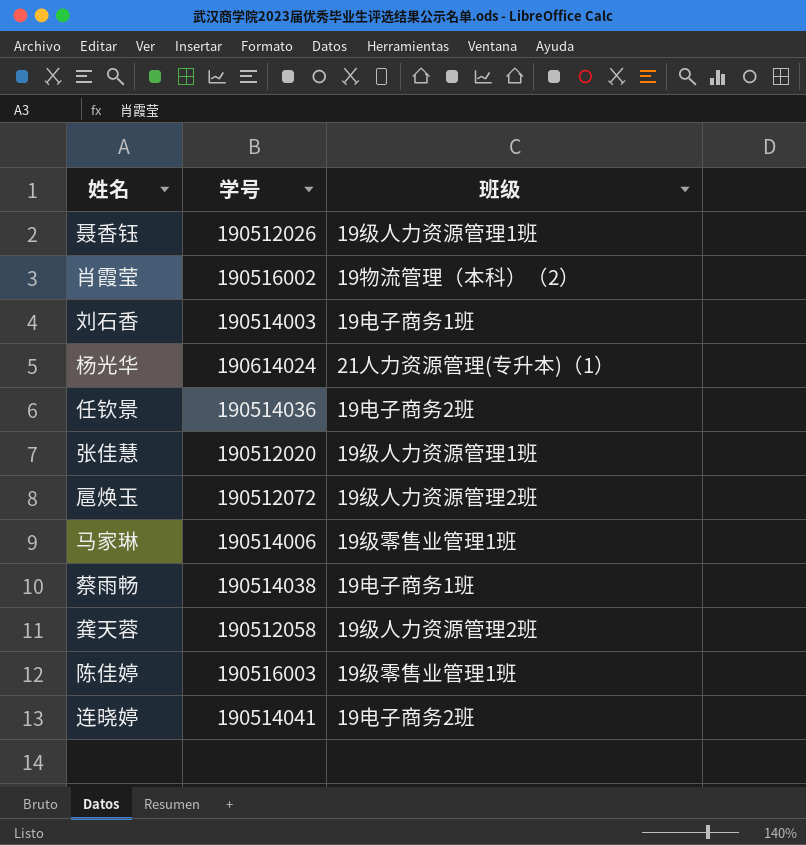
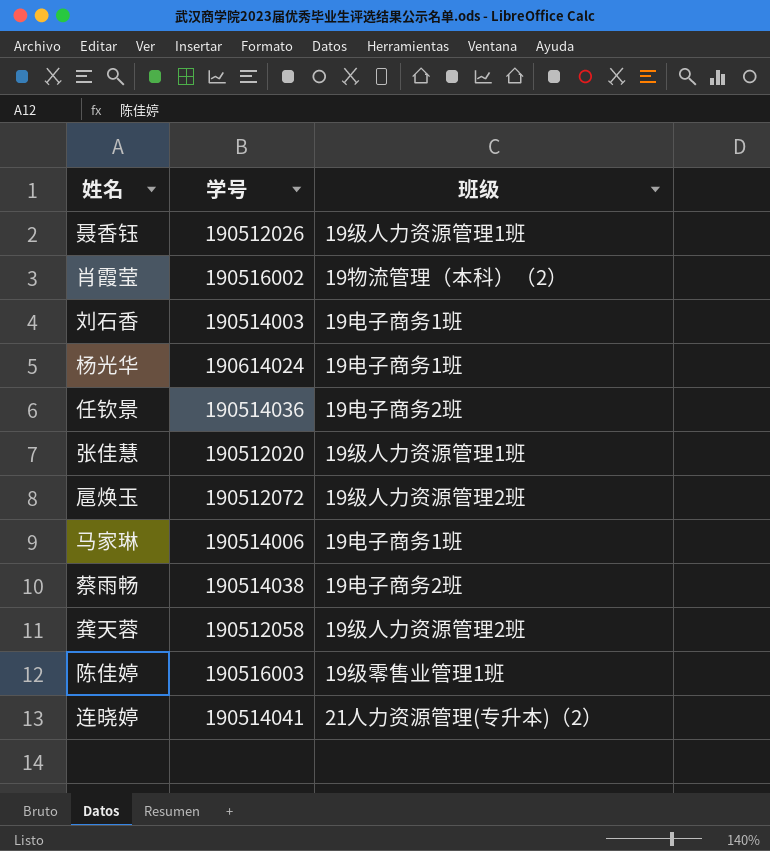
杨光华 | 班级: 21人力资源管理(专升本)（1） -> 19电子商务1班
马家琳 | 班级: 19级零售业管理1班 -> 19电子商务1班
蔡雨畅 | 班级: 19电子商务1班 -> 19电子商务2班
连晓婷 | 班级: 19电子商务2班 -> 21人力资源管理(专升本)（2）

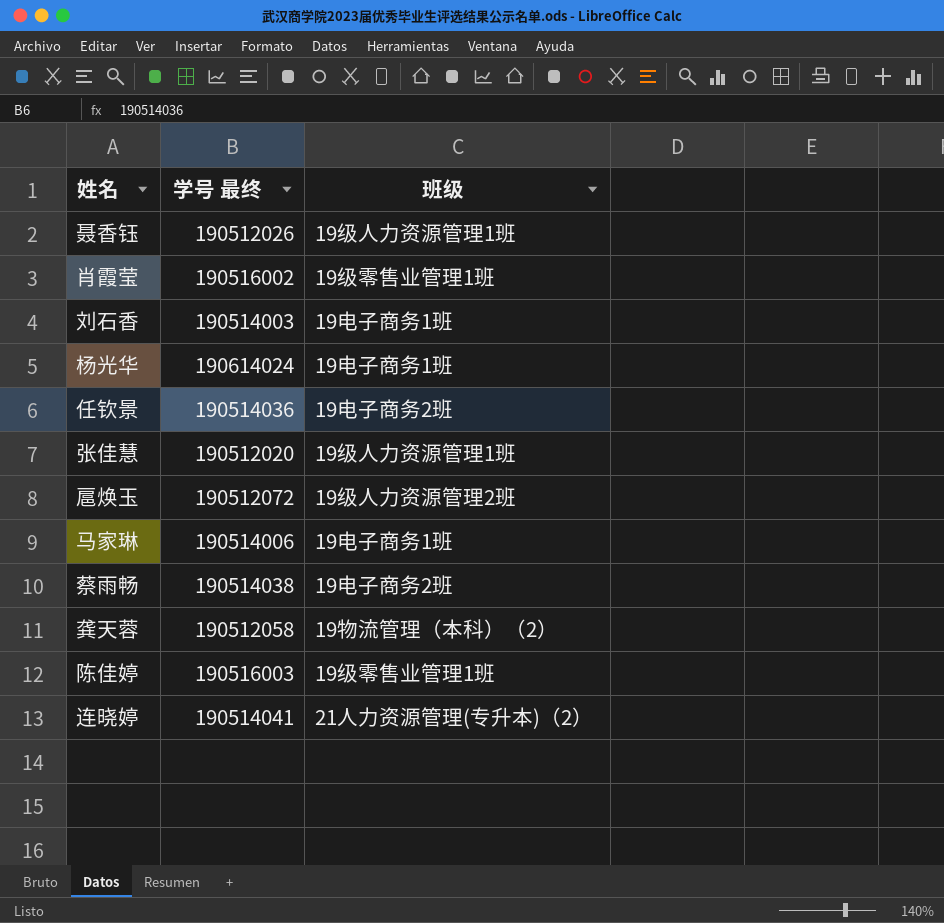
column name: 学号 -> 学号 最终
肖霞莹 | 班级: 19物流管理（本科）（2） -> 19级零售业管理1班
龚天蓉 | 班级: 19级人力资源管理2班 -> 19物流管理（本科）（2）

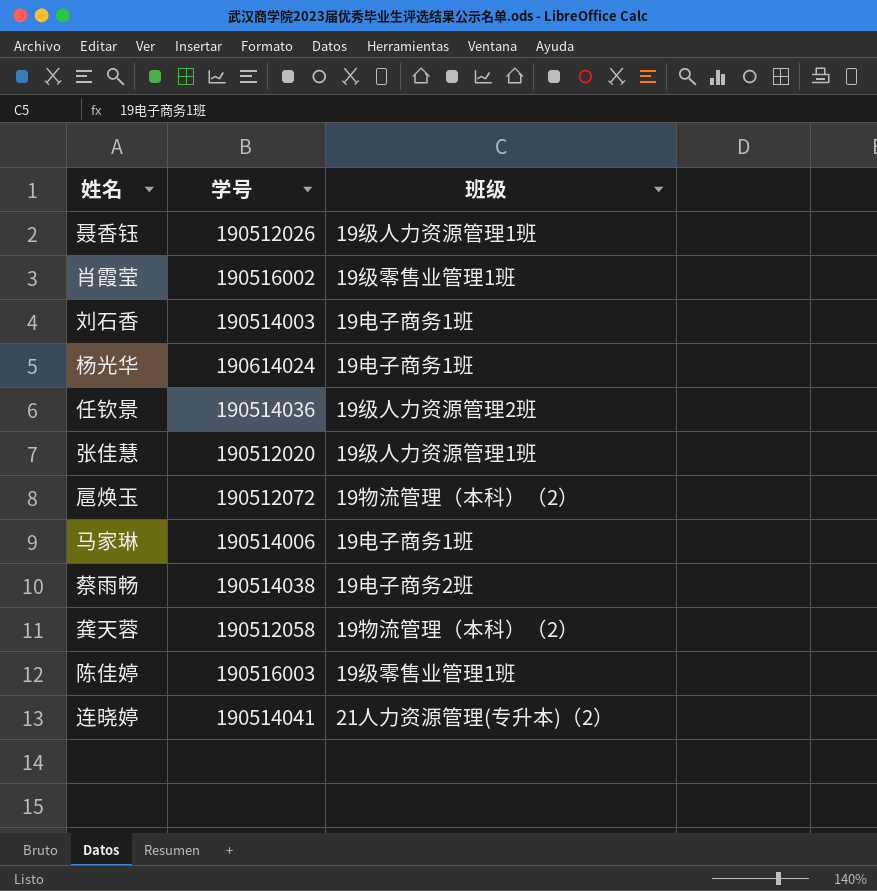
column name: 学号 最终 -> 学号
任钦景 | 班级: 19电子商务2班 -> 19级人力资源管理2班
扈焕玉 | 班级: 19级人力资源管理2班 -> 19物流管理（本科）（2）

